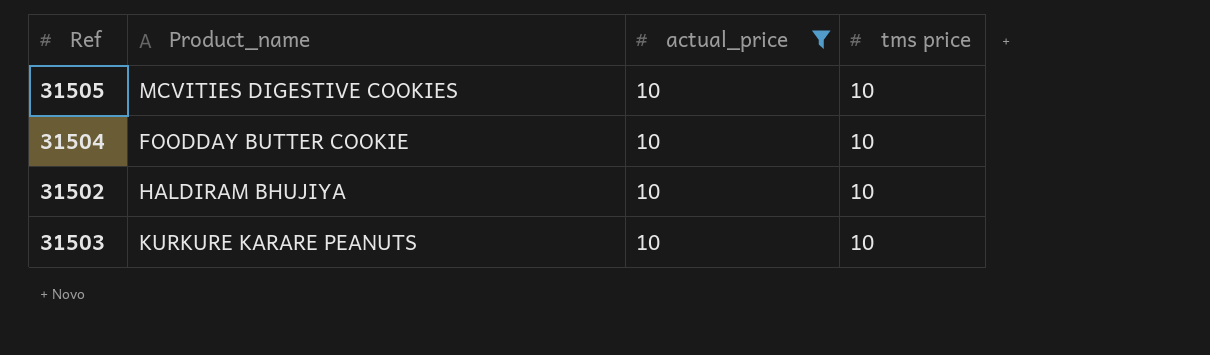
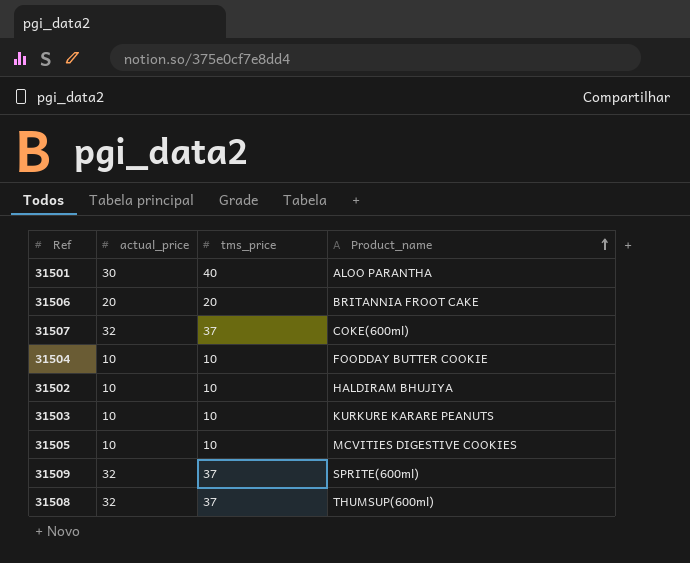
filter: actual_price = 10 -> none
row order: none -> Product_name ascending
column name: tms price -> tms_price
column Product_name | position: 2 -> 4

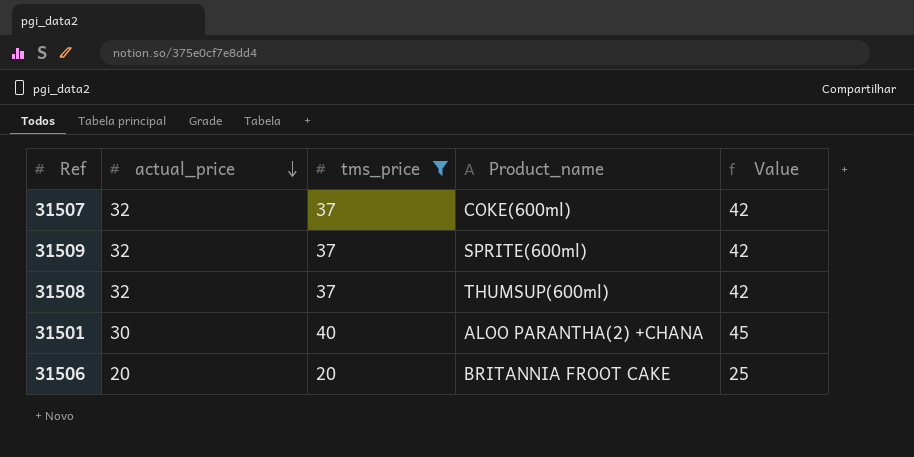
filter: none -> tms_price != 10
row order: Product_name ascending -> actual_price descending
column Value | formula: none -> [tms_price] + 5
31501 | Product_name: ALOO PARANTHA -> ALOO PARANTHA(2) +CHANA

